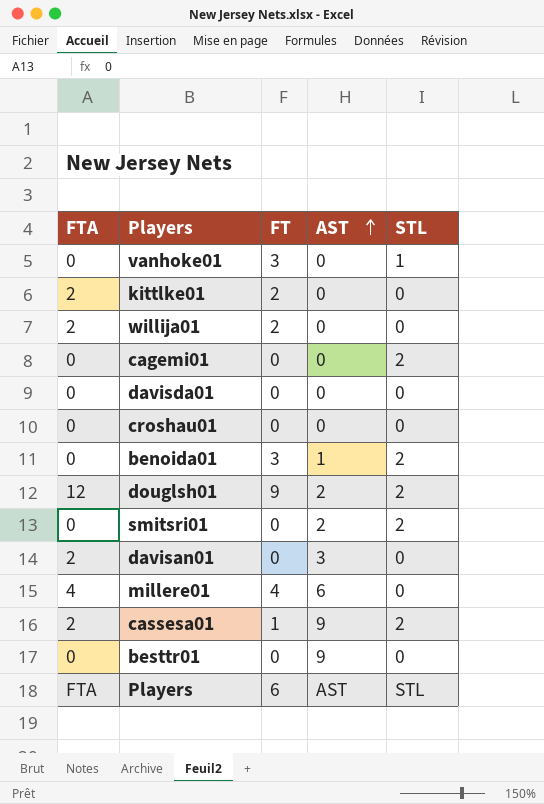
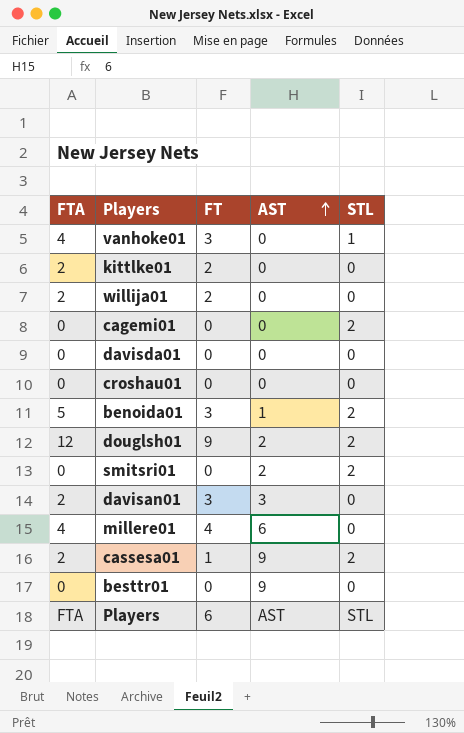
vanhoke01 | FTA: 0 -> 4
benoida01 | FTA: 0 -> 5
davisan01 | FT: 0 -> 3

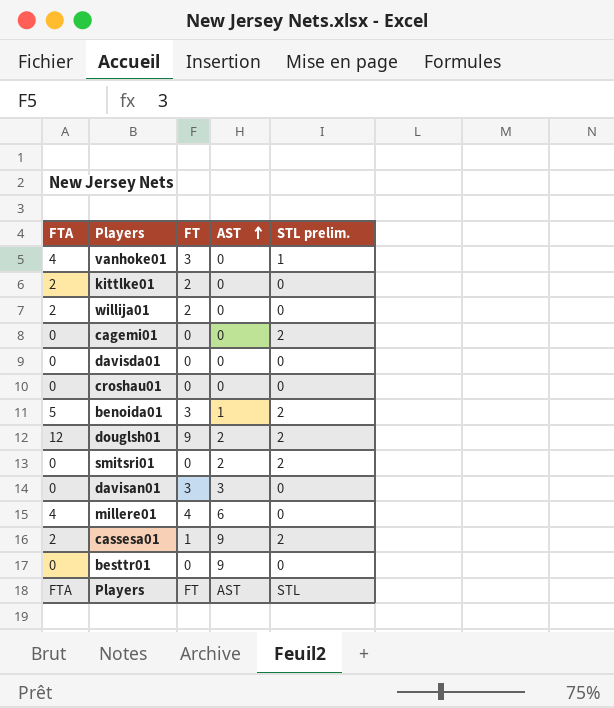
column name: STL -> STL prelim.
davisan01 | FTA: 2 -> 0
Players | FT: 6 -> FT

